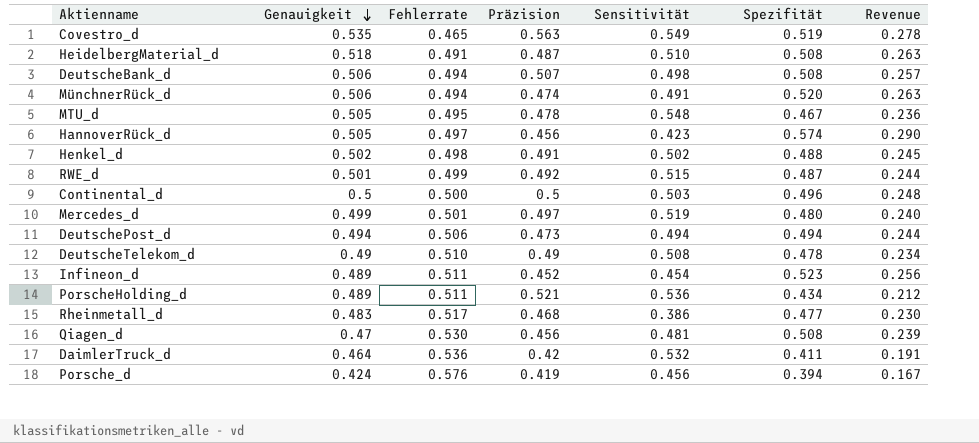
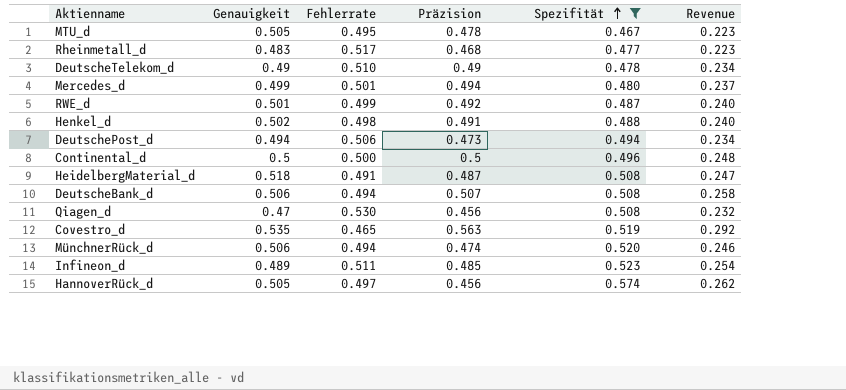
filter: none -> Spezifität >= 0.467
row order: Genauigkeit descending -> Spezifität ascending
column Sensitivität | position: 5 -> none
column Revenue | formula: [Genauigkeit] * [Spezifität] -> [Präzision] * [Spezifität]
Mercedes_d | Präzision: 0.497 -> 0.494
Infineon_d | Präzision: 0.452 -> 0.485

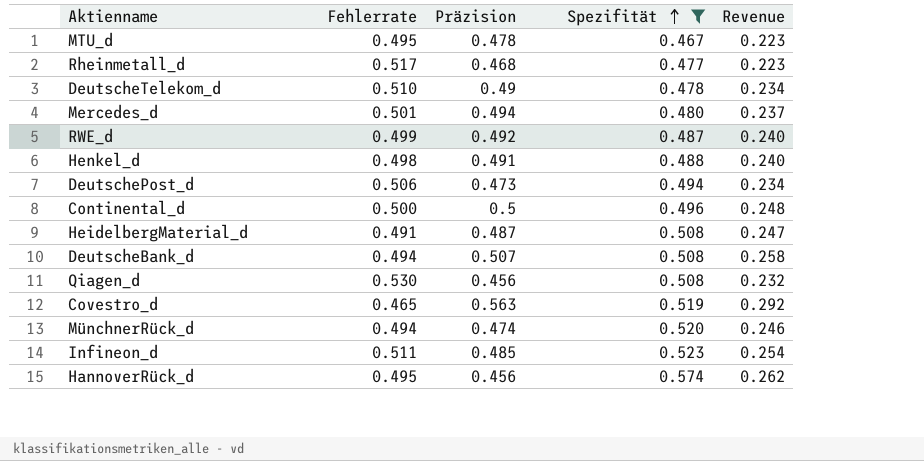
column Genauigkeit | position: 2 -> none
HannoverRück_d | Fehlerrate: 0.497 -> 0.495

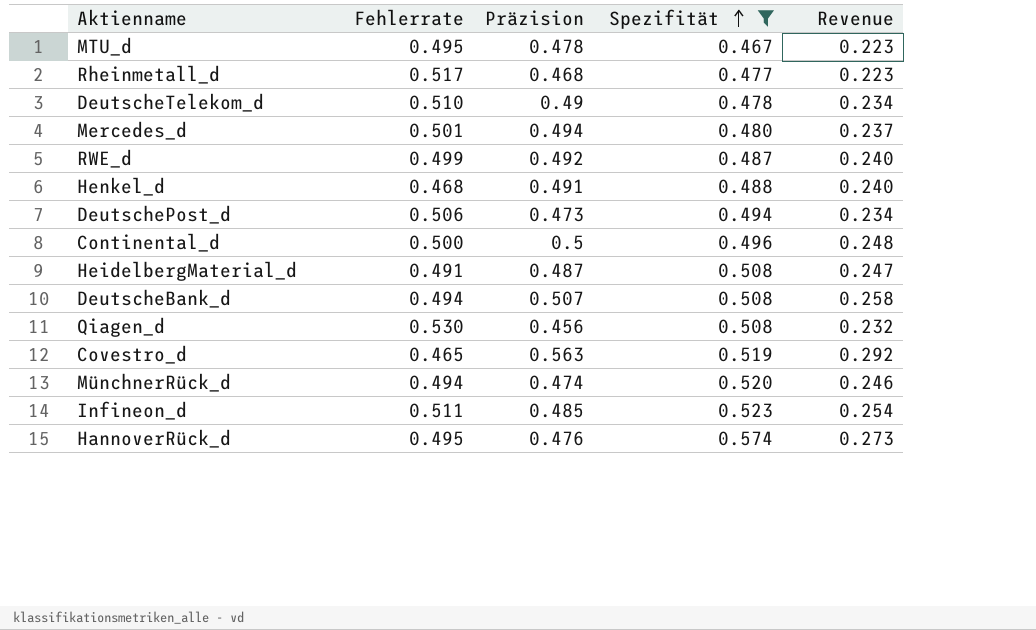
Henkel_d | Fehlerrate: 0.498 -> 0.468
HannoverRück_d | Präzision: 0.456 -> 0.476
HannoverRück_d | Revenue: 0.262 -> 0.273

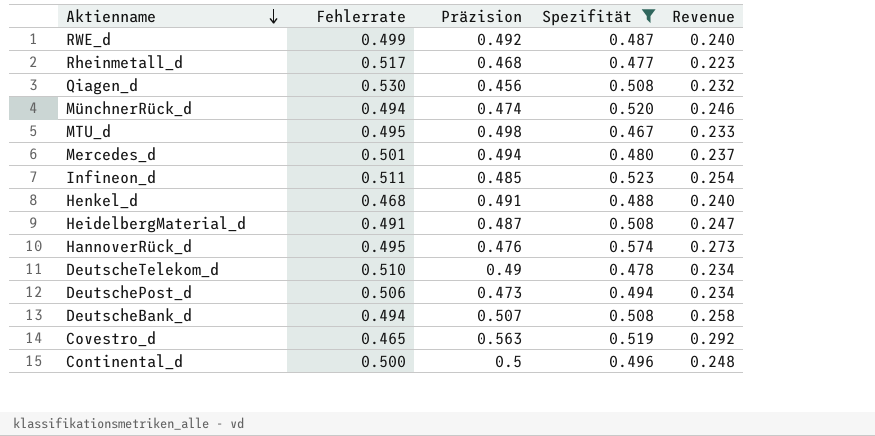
row order: Spezifität ascending -> Aktienname descending
MTU_d | Präzision: 0.478 -> 0.498
MTU_d | Revenue: 0.223 -> 0.233

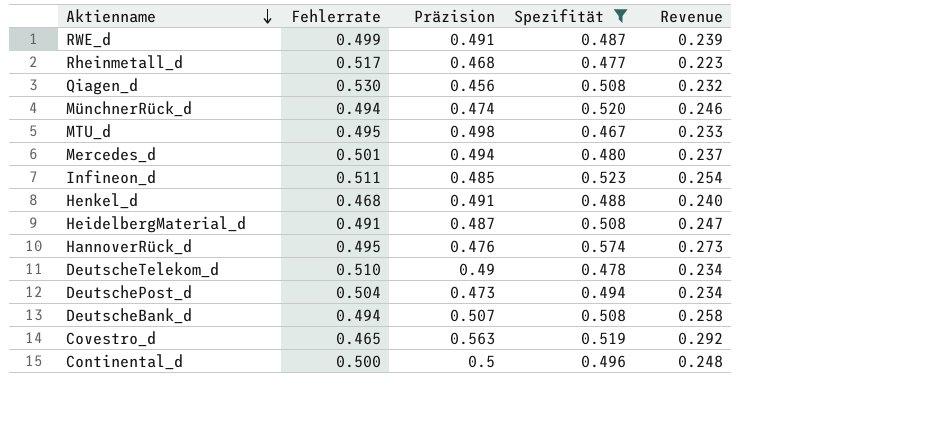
RWE_d | Präzision: 0.492 -> 0.491
RWE_d | Revenue: 0.240 -> 0.239
DeutschePost_d | Fehlerrate: 0.506 -> 0.504

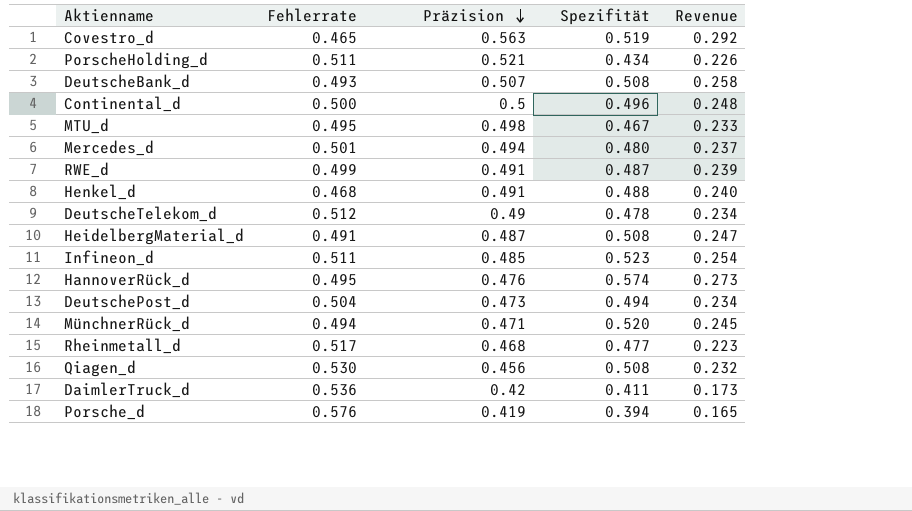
filter: Spezifität >= 0.467 -> none
row order: Aktienname descending -> Präzision descending
DeutscheBank_d | Fehlerrate: 0.494 -> 0.493
DeutscheTelekom_d | Fehlerrate: 0.510 -> 0.512
MünchnerRück_d | Präzision: 0.474 -> 0.471
MünchnerRück_d | Revenue: 0.246 -> 0.245

